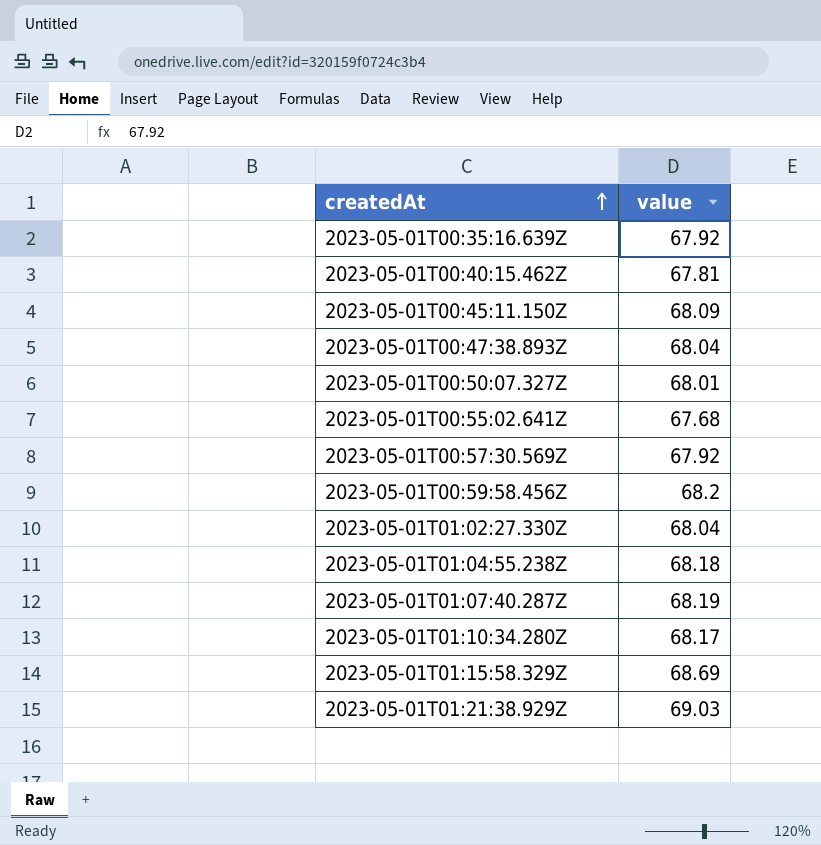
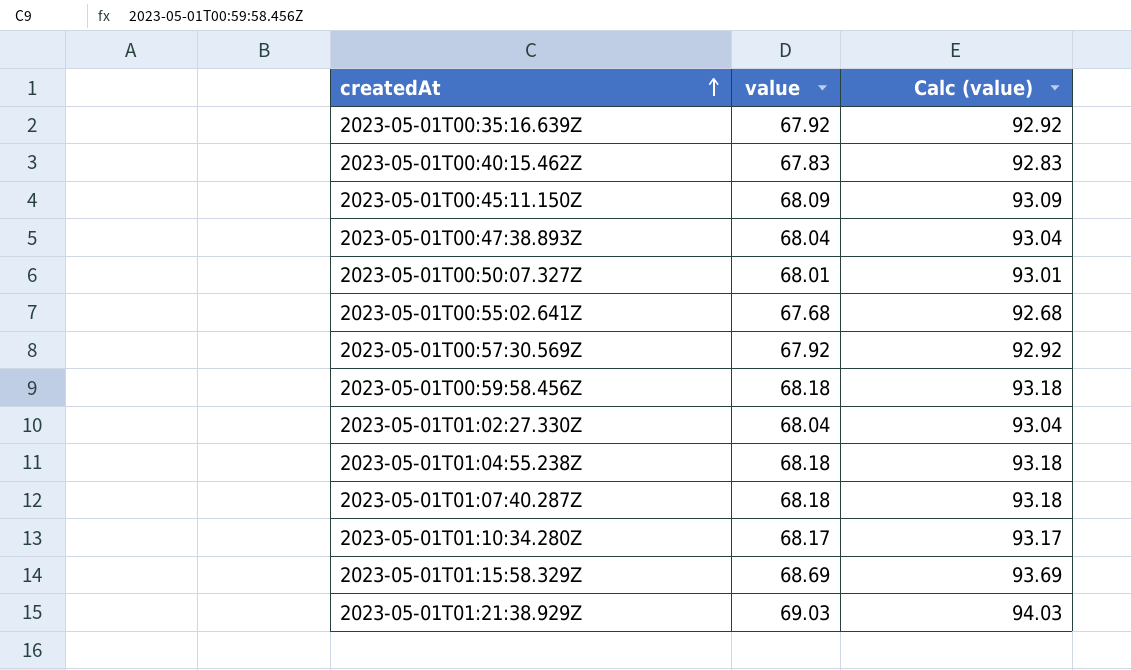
column Calc (value) | formula: none -> [value] + 25
2023-05-01T00:40:15.462Z | value: 67.81 -> 67.83
2023-05-01T00:59:58.456Z | value: 68.2 -> 68.18
2023-05-01T01:07:40.287Z | value: 68.19 -> 68.18

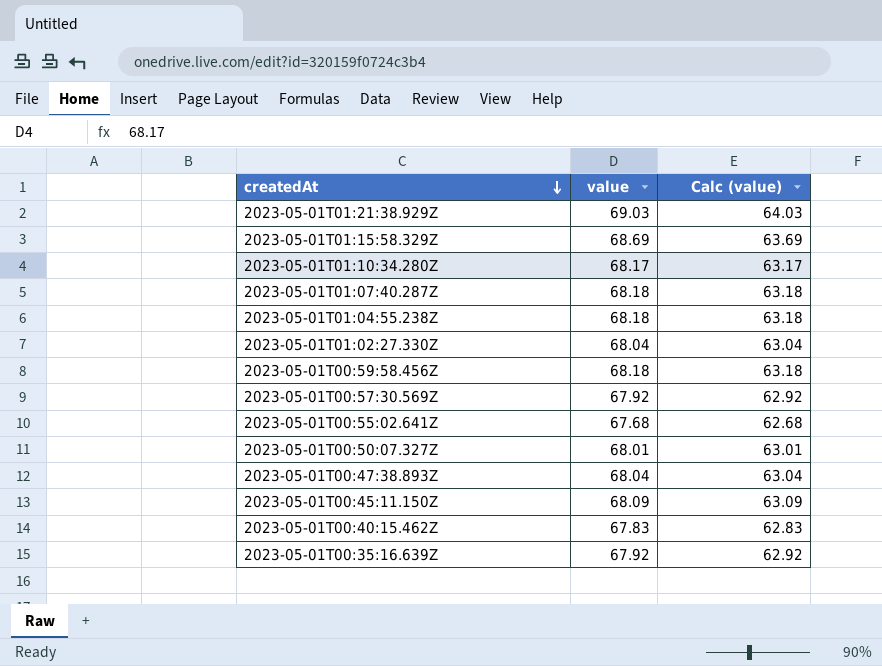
row order: createdAt ascending -> createdAt descending
column Calc (value) | formula: [value] + 25 -> [value] - 5

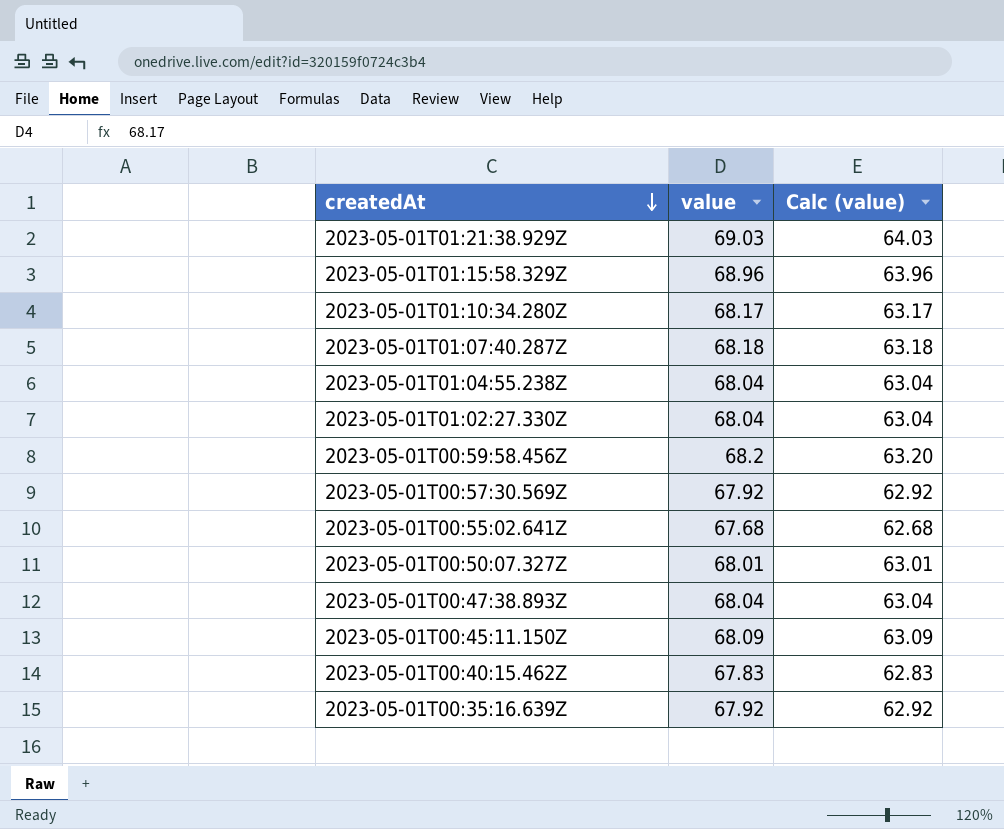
2023-05-01T01:15:58.329Z | value: 68.69 -> 68.96
2023-05-01T01:15:58.329Z | Calc (value): 63.69 -> 63.96
2023-05-01T01:04:55.238Z | value: 68.18 -> 68.04
2023-05-01T01:04:55.238Z | Calc (value): 63.18 -> 63.04
2023-05-01T00:59:58.456Z | value: 68.18 -> 68.2
2023-05-01T00:59:58.456Z | Calc (value): 63.18 -> 63.20

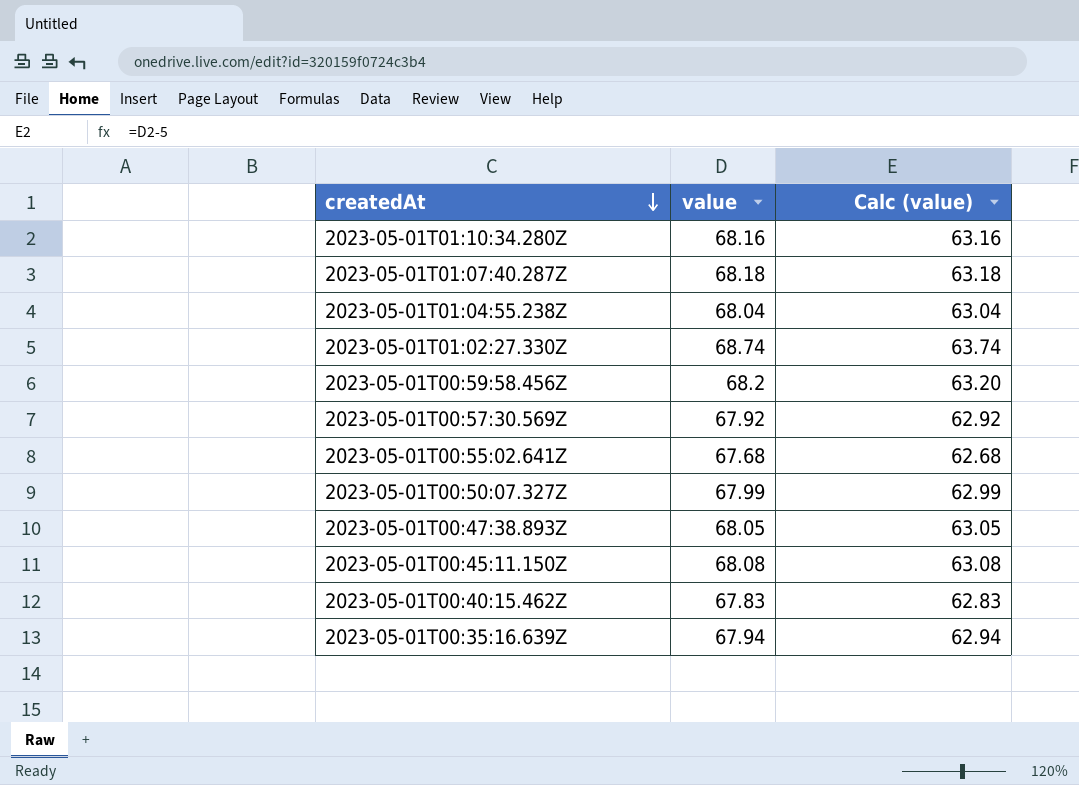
row 2023-05-01T01:21:38.929Z: 69.03 | 64.03 -> none
row 2023-05-01T01:15:58.329Z: 68.96 | 63.96 -> none
2023-05-01T01:10:34.280Z | value: 68.17 -> 68.16
2023-05-01T01:10:34.280Z | Calc (value): 63.17 -> 63.16
2023-05-01T01:02:27.330Z | value: 68.04 -> 68.74
2023-05-01T01:02:27.330Z | Calc (value): 63.04 -> 63.74
2023-05-01T00:50:07.327Z | value: 68.01 -> 67.99
2023-05-01T00:50:07.327Z | Calc (value): 63.01 -> 62.99
2023-05-01T00:47:38.893Z | value: 68.04 -> 68.05
2023-05-01T00:47:38.893Z | Calc (value): 63.04 -> 63.05
2023-05-01T00:45:11.150Z | value: 68.09 -> 68.08
2023-05-01T00:45:11.150Z | Calc (value): 63.09 -> 63.08
2023-05-01T00:35:16.639Z | value: 67.92 -> 67.94
2023-05-01T00:35:16.639Z | Calc (value): 62.92 -> 62.94

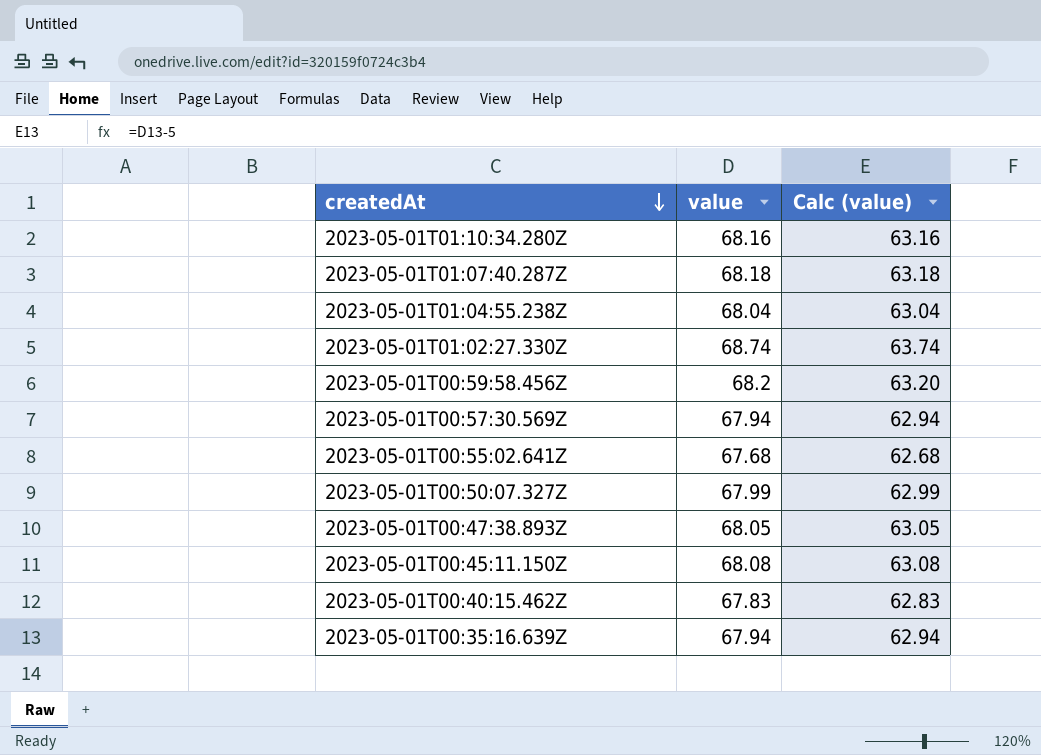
2023-05-01T00:57:30.569Z | value: 67.92 -> 67.94
2023-05-01T00:57:30.569Z | Calc (value): 62.92 -> 62.94

